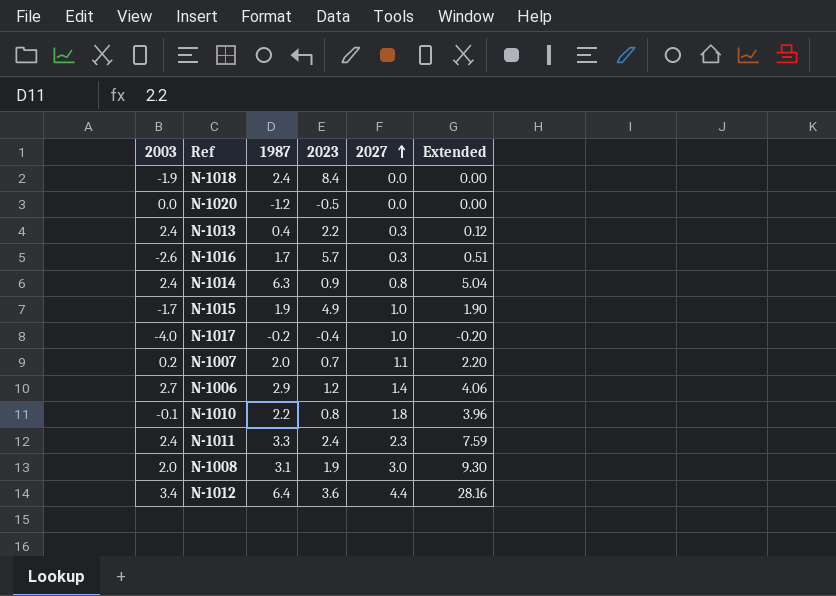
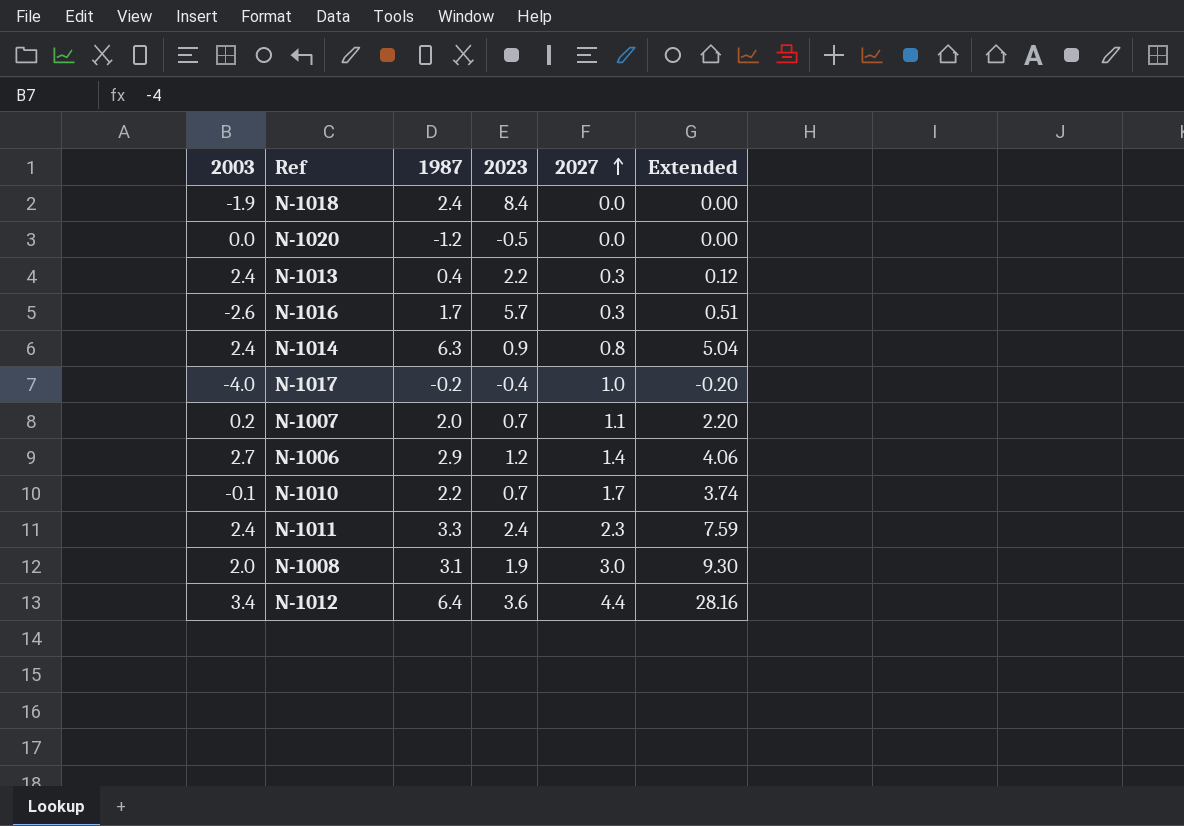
row N-1015: -1.7 | 1.9 | 4.9 | 1.0 | 1.90 -> none
N-1010 | 2023: 0.8 -> 0.7
N-1010 | 2027: 1.8 -> 1.7
N-1010 | Extended: 3.96 -> 3.74

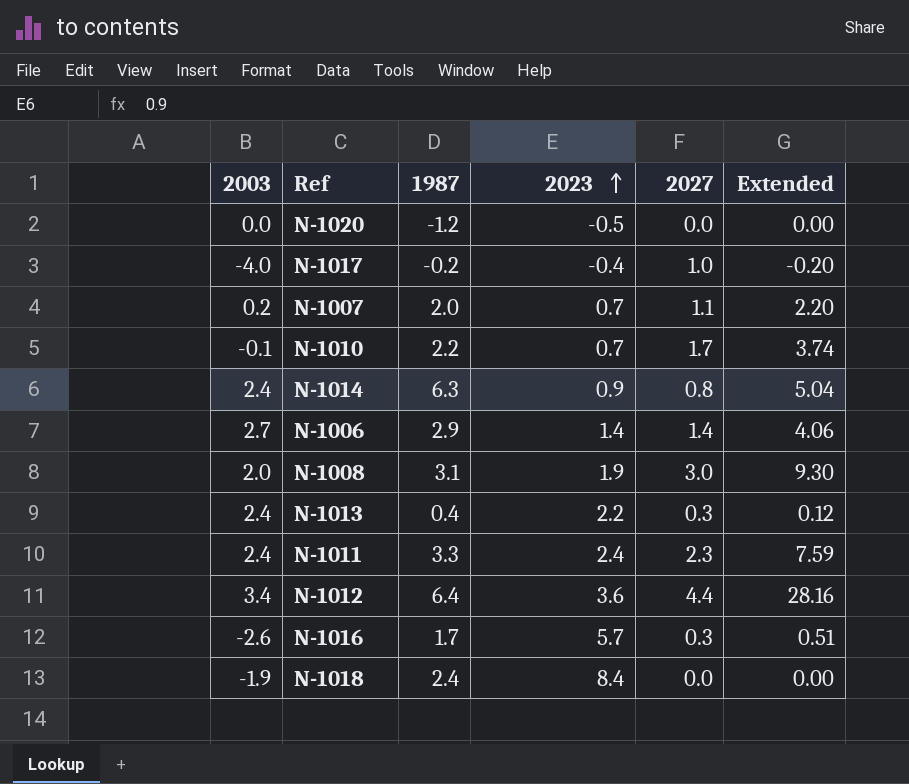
row order: 2027 ascending -> 2023 ascending
N-1006 | 2023: 1.2 -> 1.4

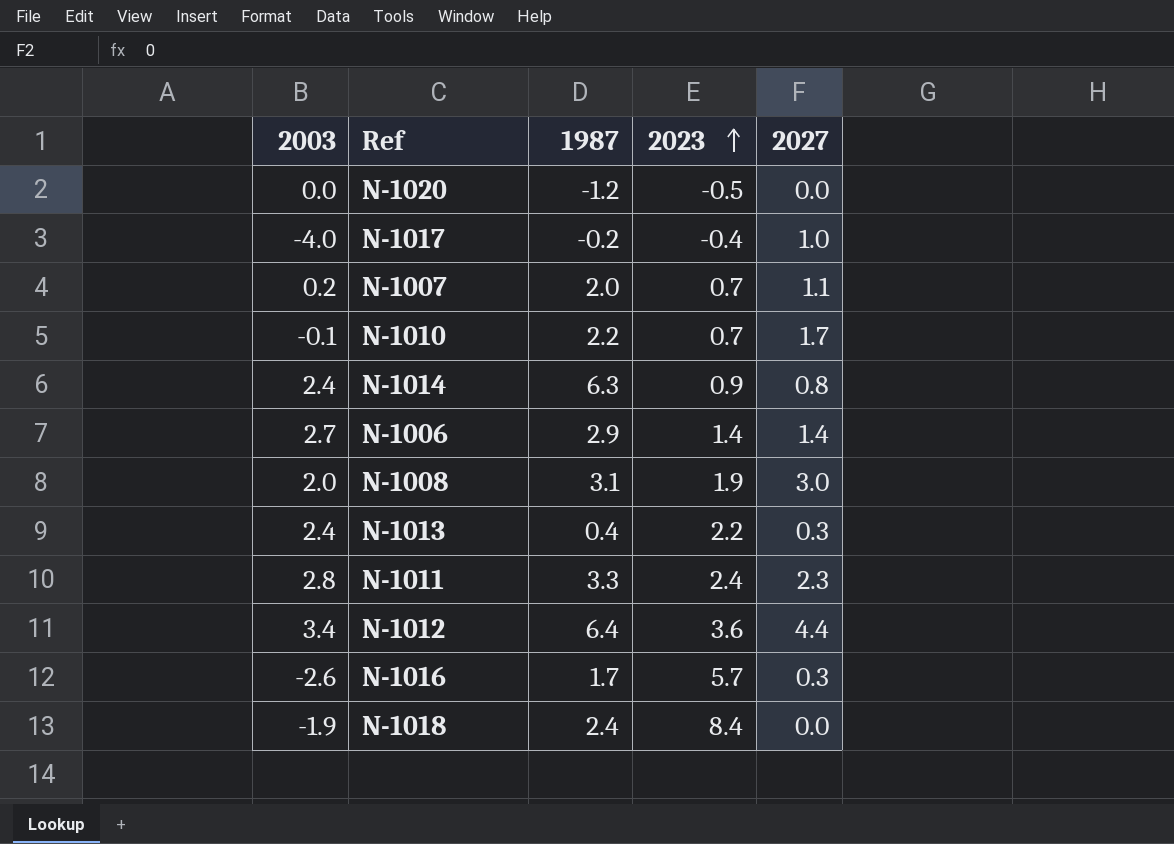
column Extended | formula: [1987] * [2027] -> none
N-1011 | 2003: 2.4 -> 2.8

